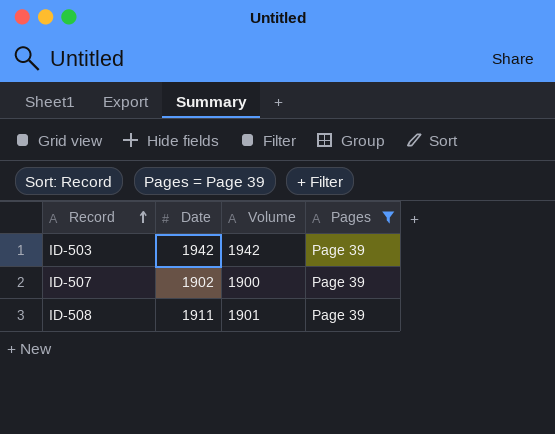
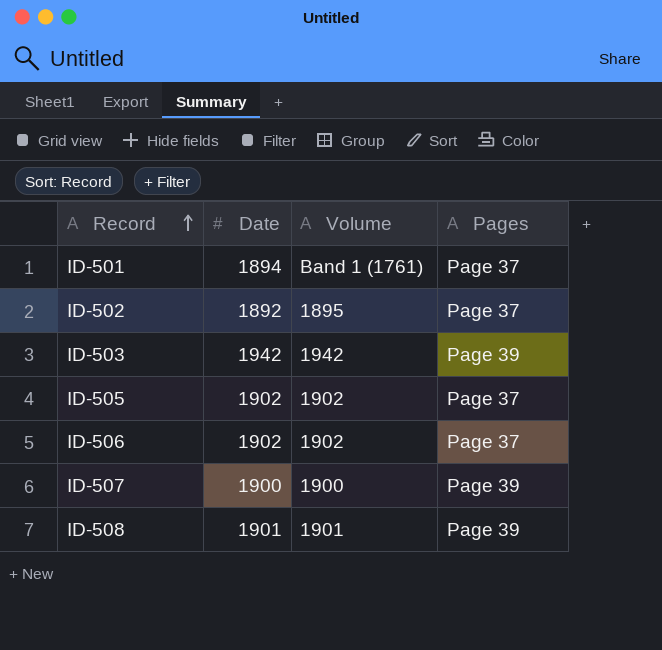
filter: Pages = Page 39 -> none
ID-507 | Date: 1902 -> 1900
ID-508 | Date: 1911 -> 1901

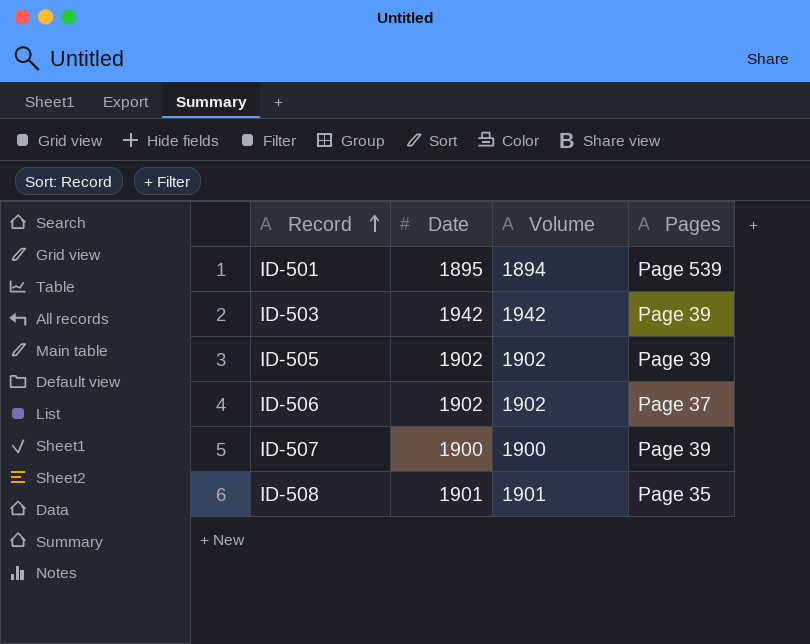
row ID-502: 1892 | 1895 | Page 37 -> none
ID-501 | Date: 1894 -> 1895
ID-501 | Volume: Band 1 (1761) -> 1894
ID-501 | Pages: Page 37 -> Page 539
ID-505 | Pages: Page 37 -> Page 39
ID-508 | Pages: Page 39 -> Page 35

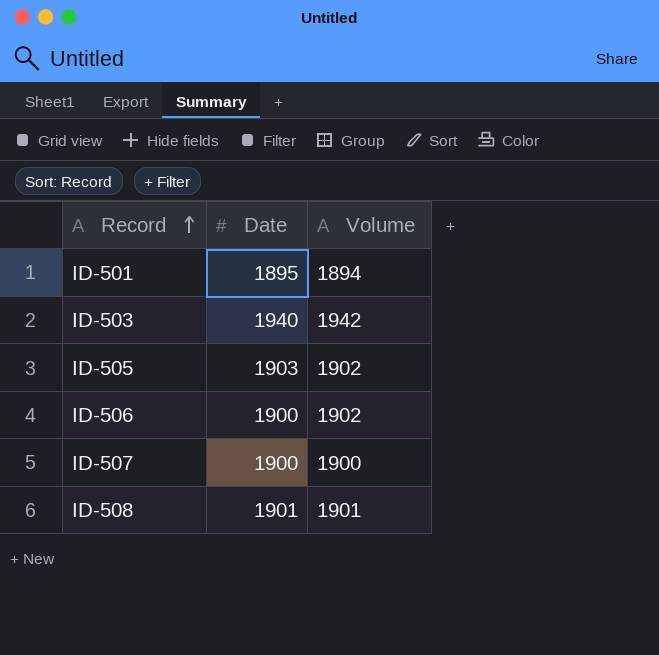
column Pages | position: 4 -> none
ID-503 | Date: 1942 -> 1940
ID-505 | Date: 1902 -> 1903
ID-506 | Date: 1902 -> 1900

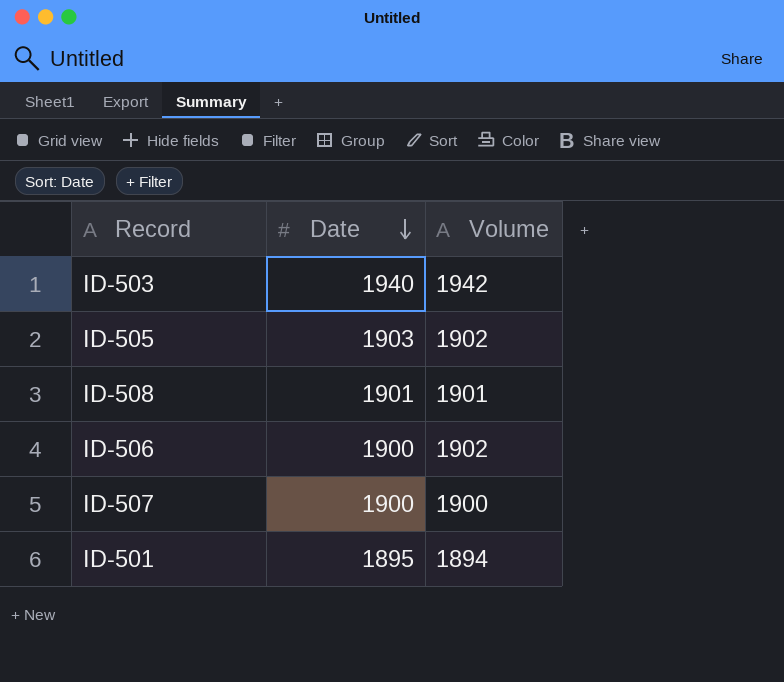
row order: Record ascending -> Date descending

